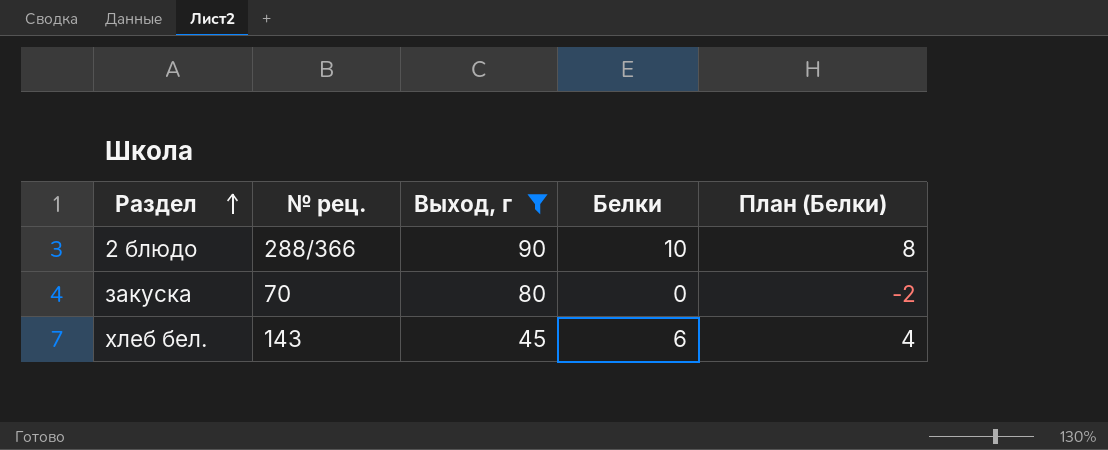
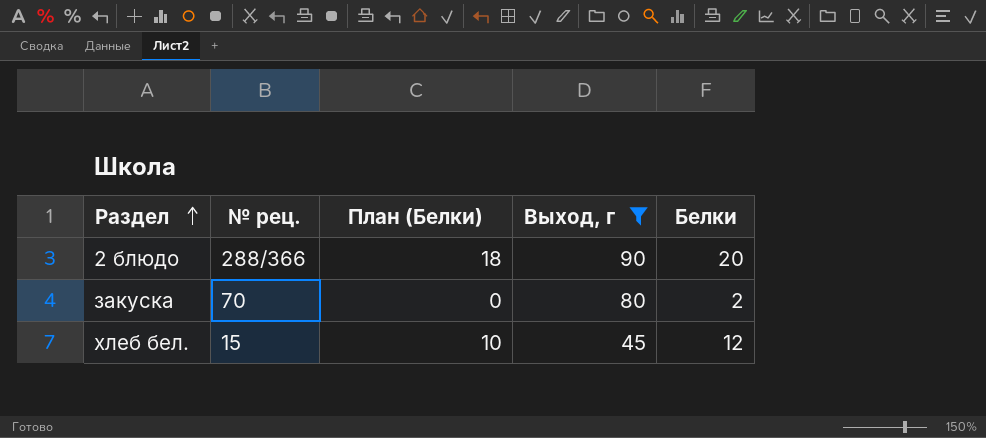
column План (Белки) | position: 5 -> 3
2 блюдо | План (Белки): 8 -> 18
2 блюдо | Белки: 10 -> 20
закуска | План (Белки): -2 -> 0
закуска | Белки: 0 -> 2
хлеб бел. | № рец.: 143 -> 15
хлеб бел. | План (Белки): 4 -> 10
хлеб бел. | Белки: 6 -> 12

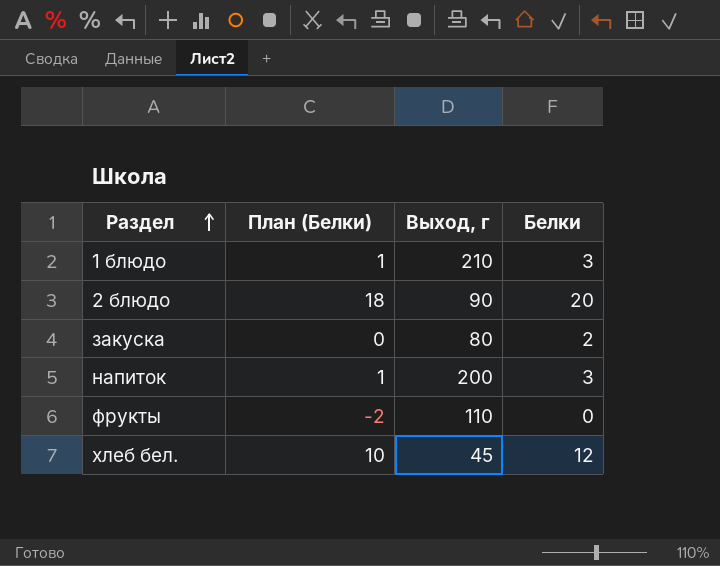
filter: Выход, г <= 90 -> none
column № рец. | position: 2 -> none

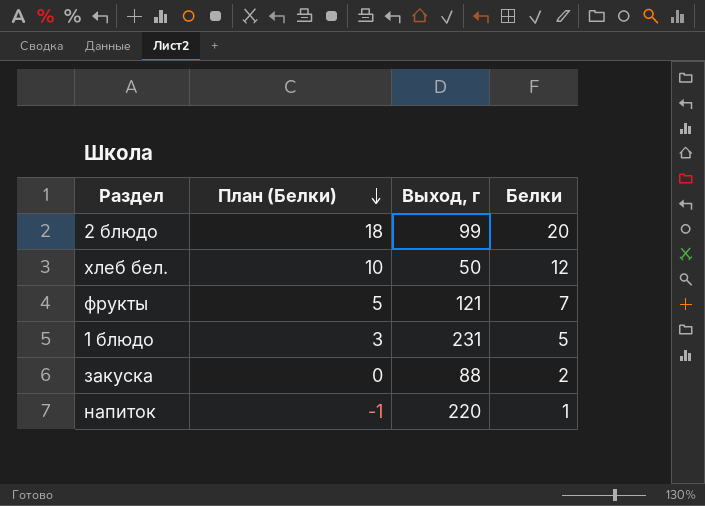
row order: Раздел ascending -> План (Белки) descending
2 блюдо | Выход, г: 90 -> 99
хлеб бел. | Выход, г: 45 -> 50
фрукты | План (Белки): -2 -> 5
фрукты | Выход, г: 110 -> 121
фрукты | Белки: 0 -> 7
1 блюдо | План (Белки): 1 -> 3
1 блюдо | Выход, г: 210 -> 231
1 блюдо | Белки: 3 -> 5
закуска | Выход, г: 80 -> 88
напиток | План (Белки): 1 -> -1
напиток | Выход, г: 200 -> 220
напиток | Белки: 3 -> 1

